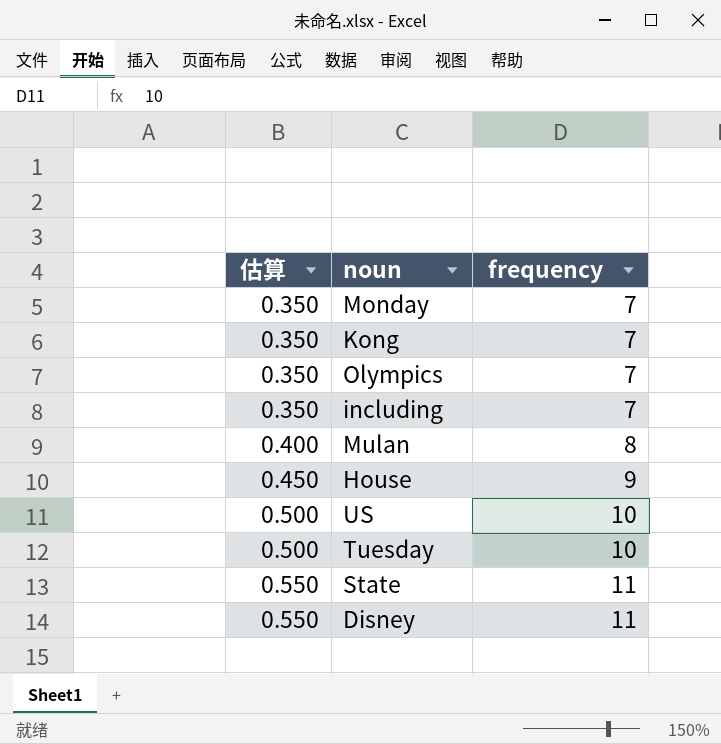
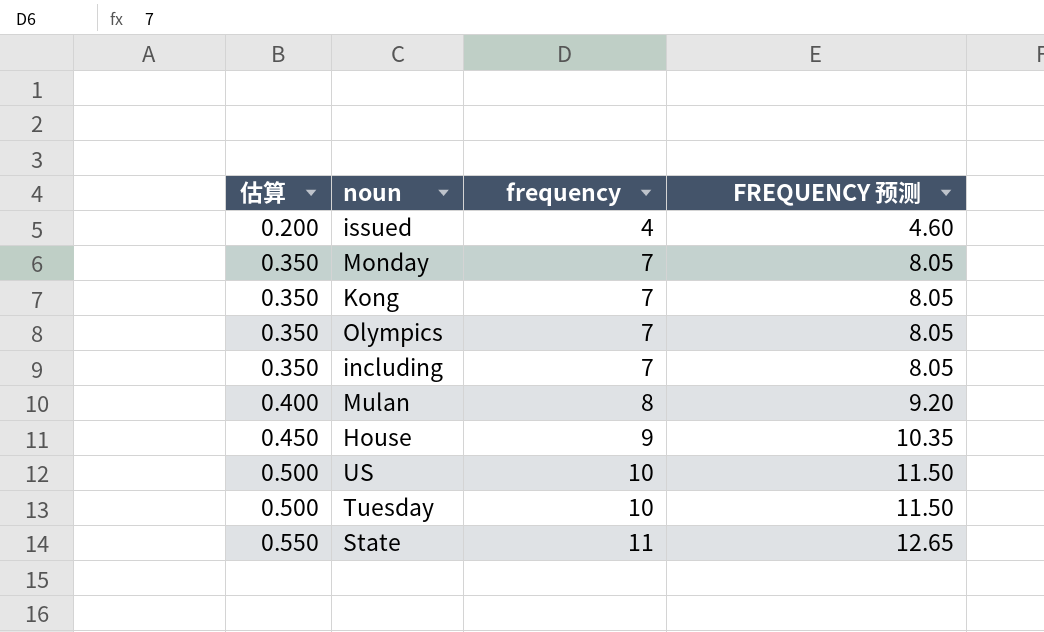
column FREQUENCY 预测 | formula: none -> [frequency] * 1.15
row Disney: 0.550 | 11 -> none
row issued: none -> 0.200 | 4 | 4.60

